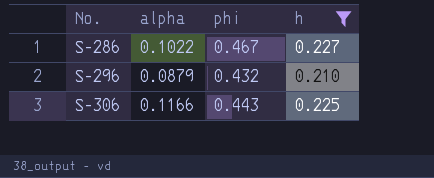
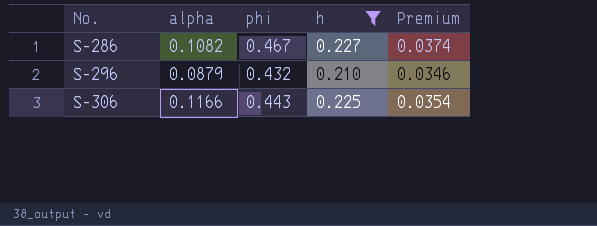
column Premium | formula: none -> [phi] * 0.08
S-286 | alpha: 0.1022 -> 0.1082

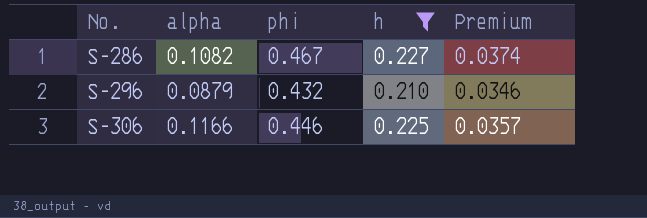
S-306 | phi: 0.443 -> 0.446
S-306 | Premium: 0.0354 -> 0.0357

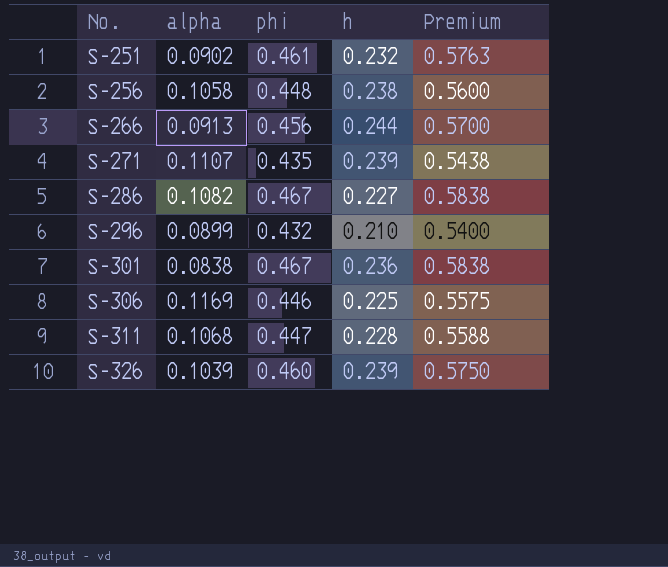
filter: h <= 0.227 -> none
column Premium | formula: [phi] * 0.08 -> [phi] * 1.25
S-296 | alpha: 0.0879 -> 0.0899
S-306 | alpha: 0.1166 -> 0.1169

